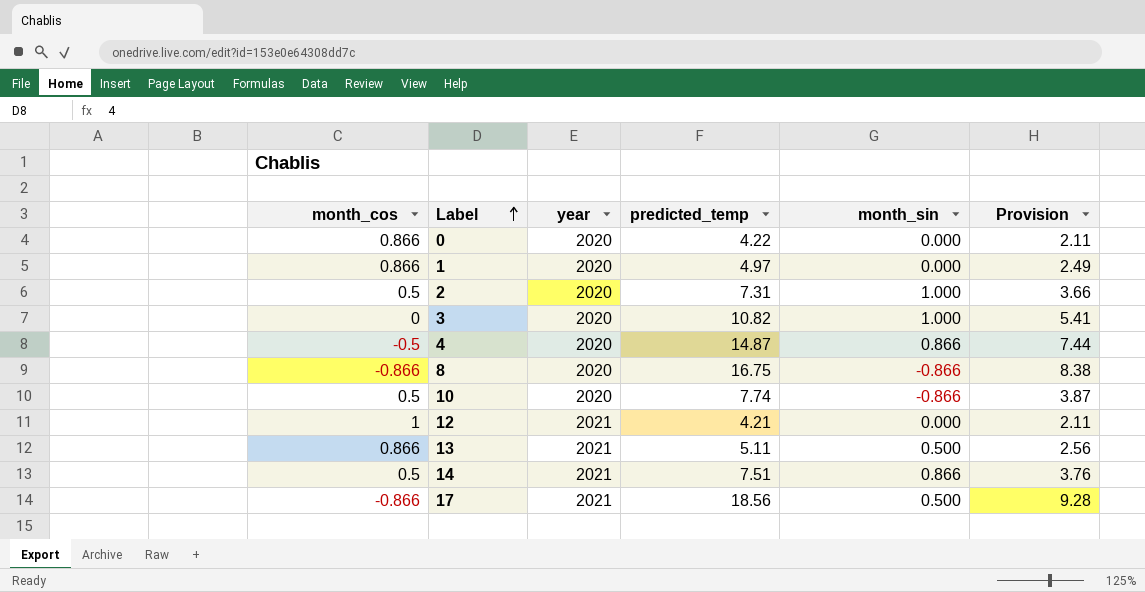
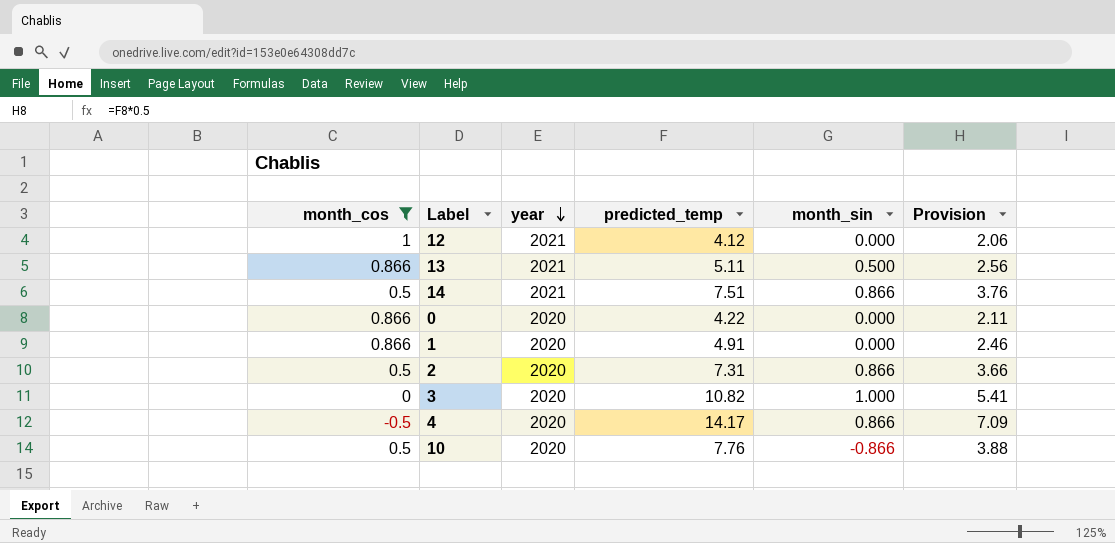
filter: none -> month_cos != -0.866
row order: Label ascending -> year descending
12 | predicted_temp: 4.21 -> 4.12
12 | Provision: 2.11 -> 2.06
1 | predicted_temp: 4.97 -> 4.91
1 | Provision: 2.49 -> 2.46
2 | month_sin: 1.000 -> 0.866
4 | predicted_temp: 14.87 -> 14.17
4 | Provision: 7.44 -> 7.09
10 | predicted_temp: 7.74 -> 7.76
10 | Provision: 3.87 -> 3.88

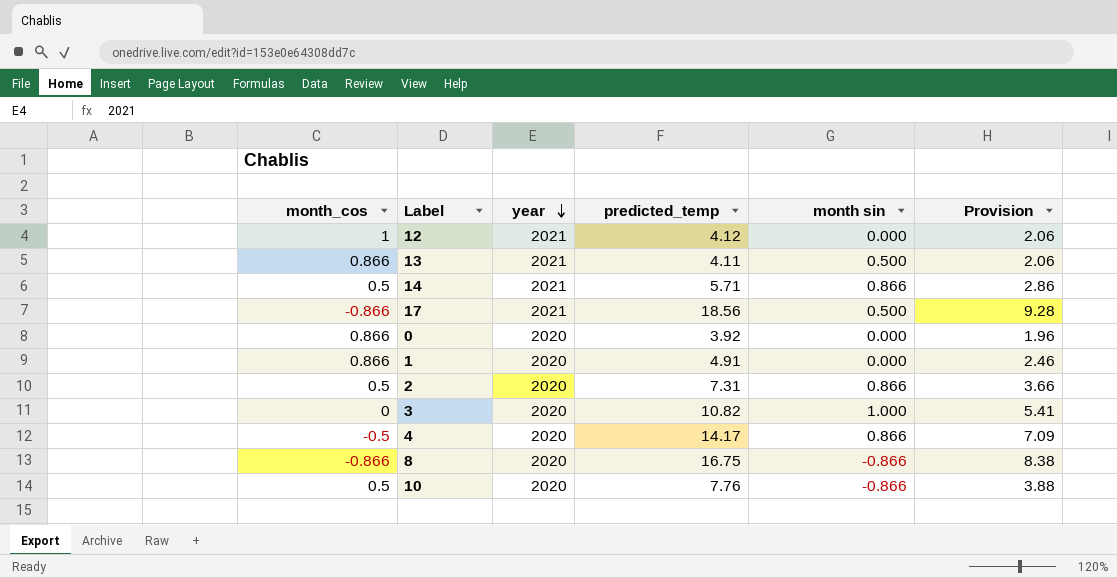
filter: month_cos != -0.866 -> none
column name: month_sin -> month sin
13 | predicted_temp: 5.11 -> 4.11
13 | Provision: 2.56 -> 2.06
14 | predicted_temp: 7.51 -> 5.71
14 | Provision: 3.76 -> 2.86
0 | predicted_temp: 4.22 -> 3.92
0 | Provision: 2.11 -> 1.96

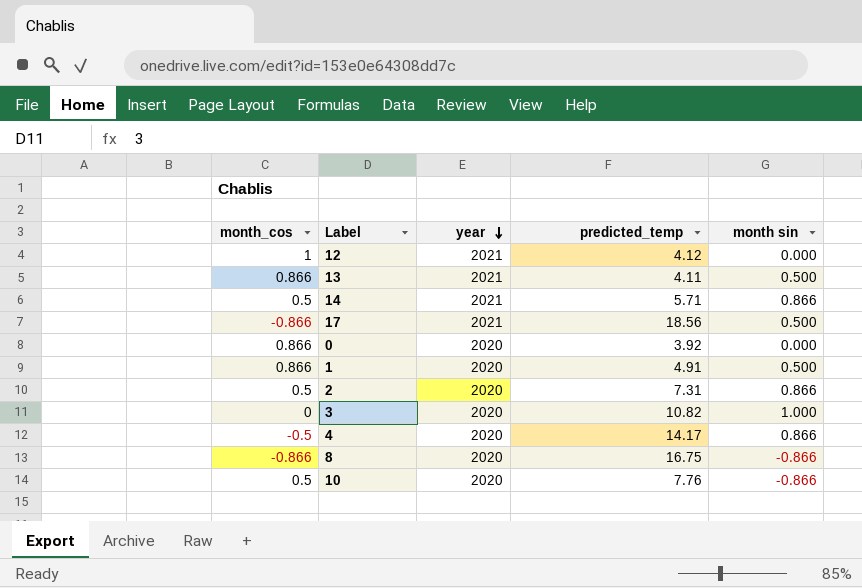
column Provision | formula: [predicted_temp] * 0.5 -> none
1 | month sin: 0.000 -> 0.500

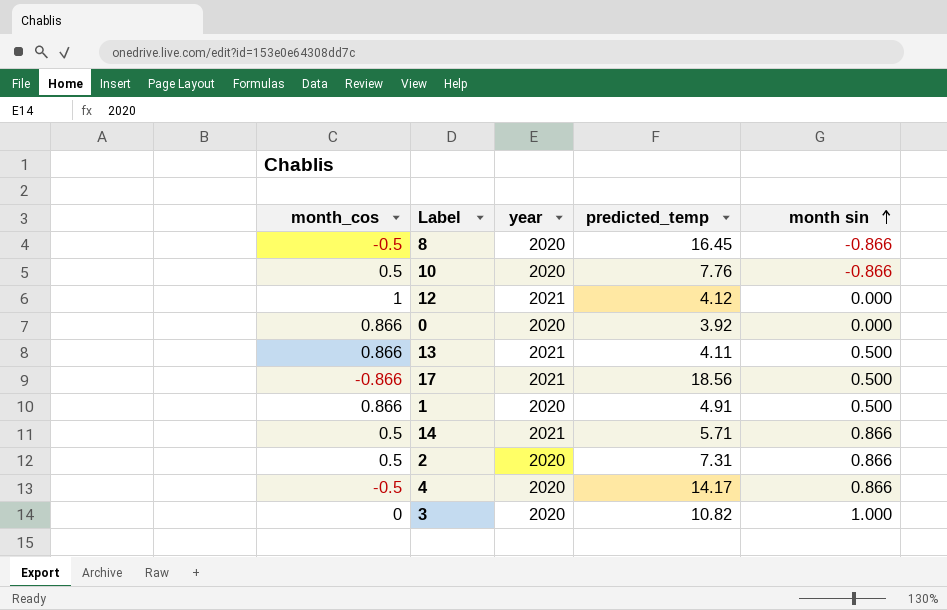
row order: year descending -> month sin ascending
8 | month_cos: -0.866 -> -0.5
8 | predicted_temp: 16.75 -> 16.45

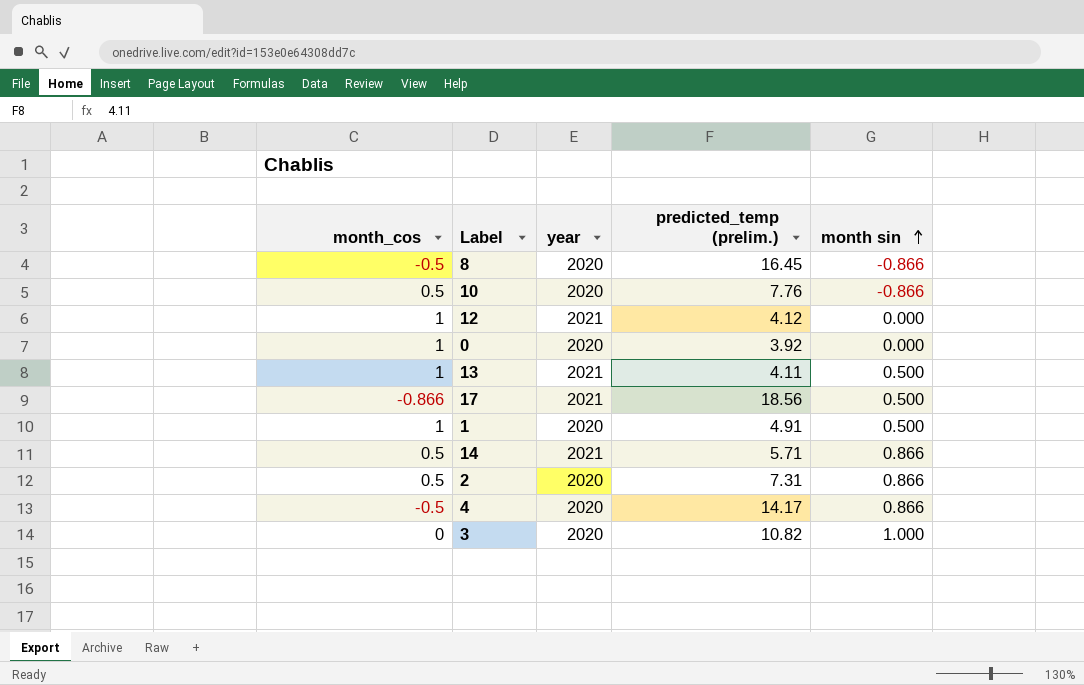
column name: predicted_temp -> predicted_temp (prelim.)
0 | month_cos: 0.866 -> 1
13 | month_cos: 0.866 -> 1
1 | month_cos: 0.866 -> 1

